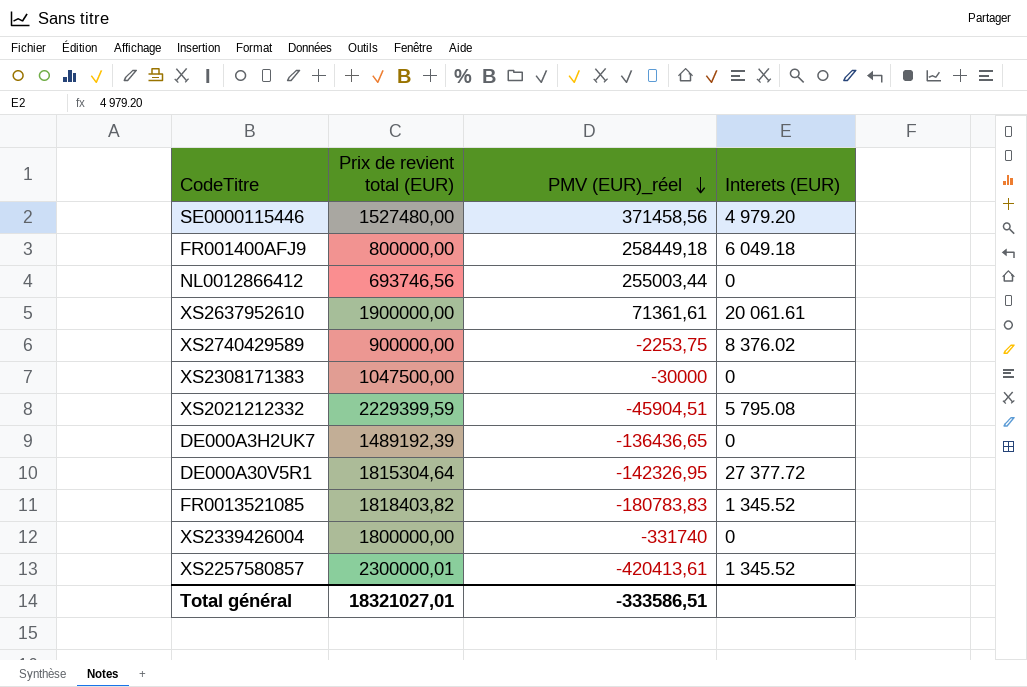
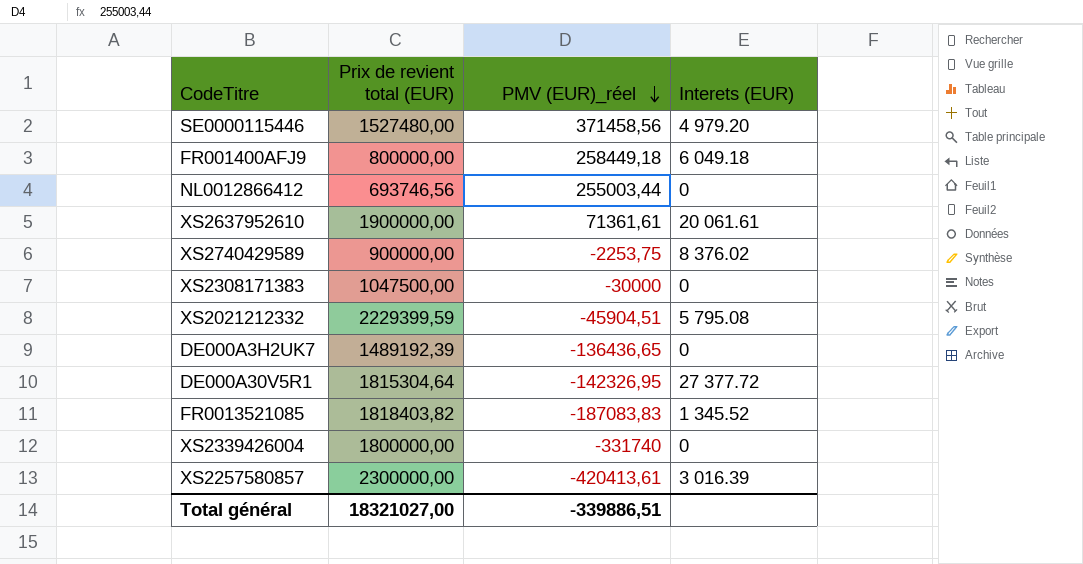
FR0013521085 | PMV (EUR)_réel: -180783,83 -> -187083,83
XS2257580857 | Prix de revient total (EUR): 2300000,01 -> 2300000,00
XS2257580857 | Interets (EUR): 1 345.52 -> 3 016.39
Total général | Prix de revient total (EUR): 18321027,01 -> 18321027,00
Total général | PMV (EUR)_réel: -333586,51 -> -339886,51

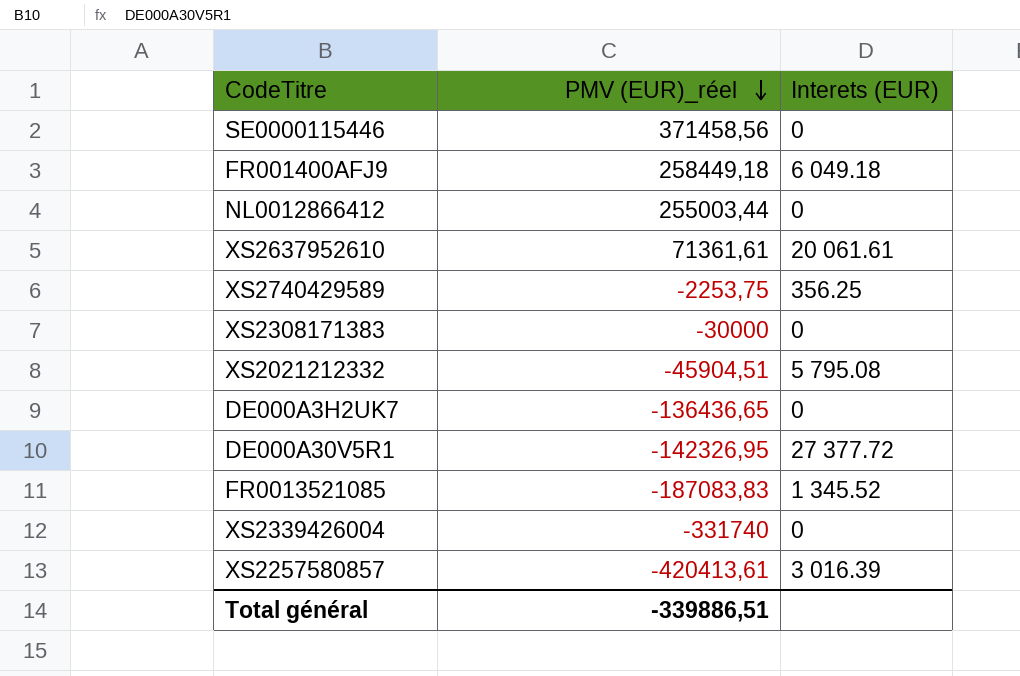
column Prix de revient total (EUR) | position: 2 -> none
SE0000115446 | Interets (EUR): 4 979.20 -> 0
XS2740429589 | Interets (EUR): 8 376.02 -> 356.25

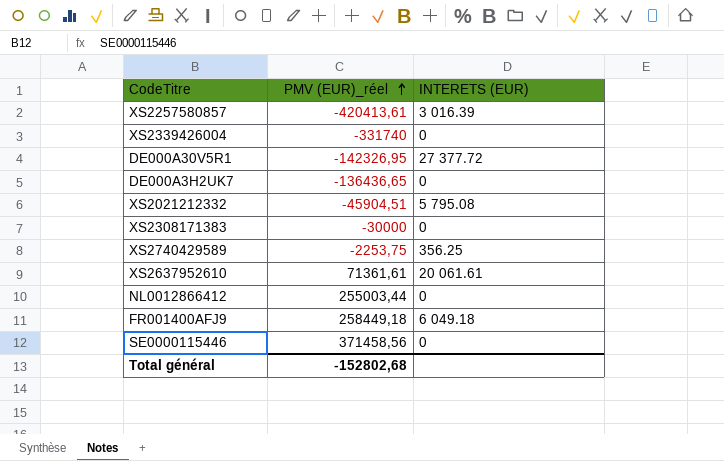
row order: PMV (EUR)_réel descending -> PMV (EUR)_réel ascending
column name: Interets (EUR) -> INTERETS (EUR)
row FR0013521085: -187083,83 | 1 345.52 -> none
Total général | PMV (EUR)_réel: -339886,51 -> -152802,68

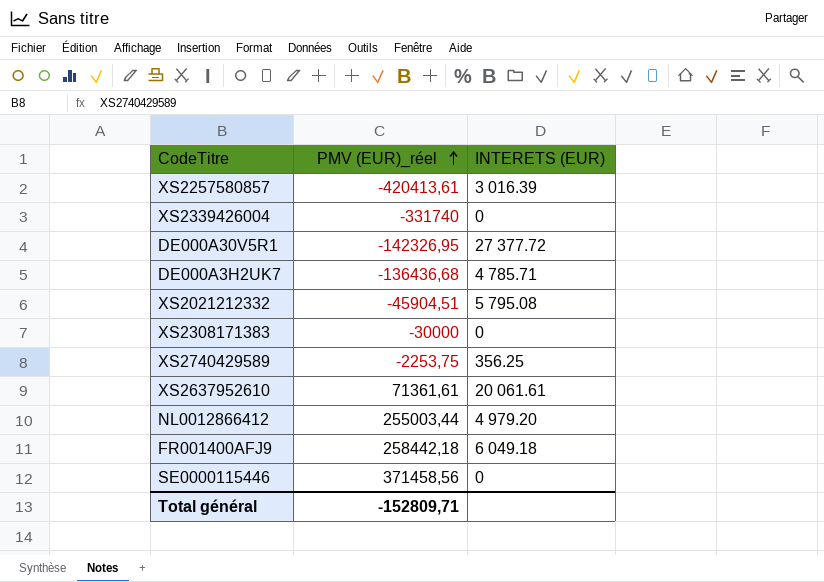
DE000A3H2UK7 | PMV (EUR)_réel: -136436,65 -> -136436,68
DE000A3H2UK7 | INTERETS (EUR): 0 -> 4 785.71
NL0012866412 | INTERETS (EUR): 0 -> 4 979.20
FR001400AFJ9 | PMV (EUR)_réel: 258449,18 -> 258442,18
Total général | PMV (EUR)_réel: -152802,68 -> -152809,71

